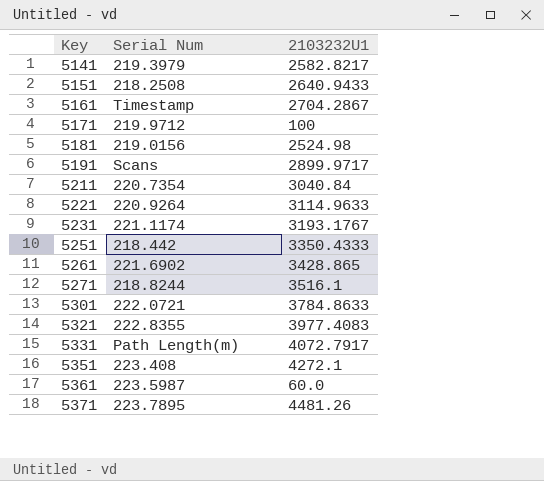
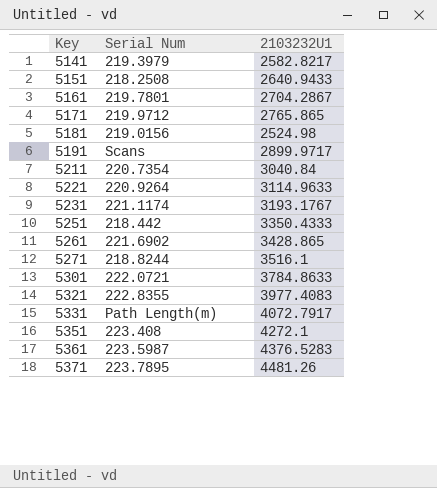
5161 | Serial Num: Timestamp -> 219.7801
5171 | 2103232U1: 100 -> 2765.865
5361 | 2103232U1: 60.0 -> 4376.5283

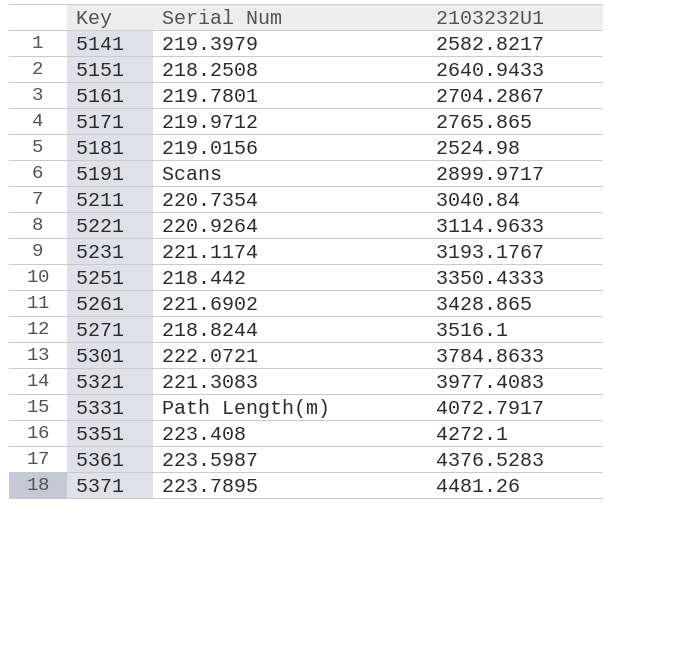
5321 | Serial Num: 222.8355 -> 221.3083

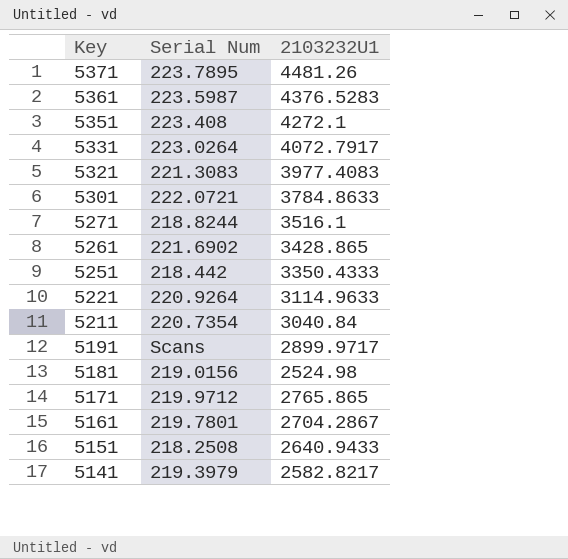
row order: Key ascending -> Key descending
row 5231: 221.1174 | 3193.1767 -> none
5331 | Serial Num: Path Length(m) -> 223.0264

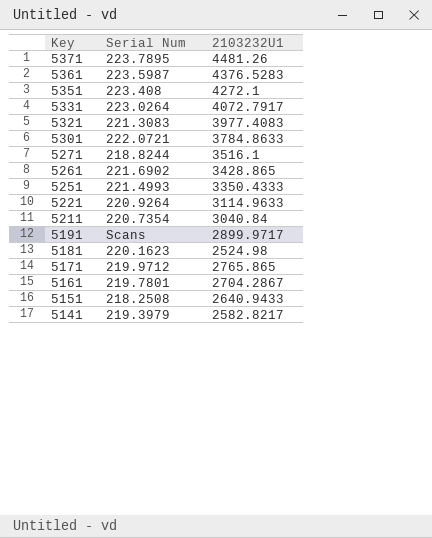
5251 | Serial Num: 218.442 -> 221.4993
5181 | Serial Num: 219.0156 -> 220.1623

